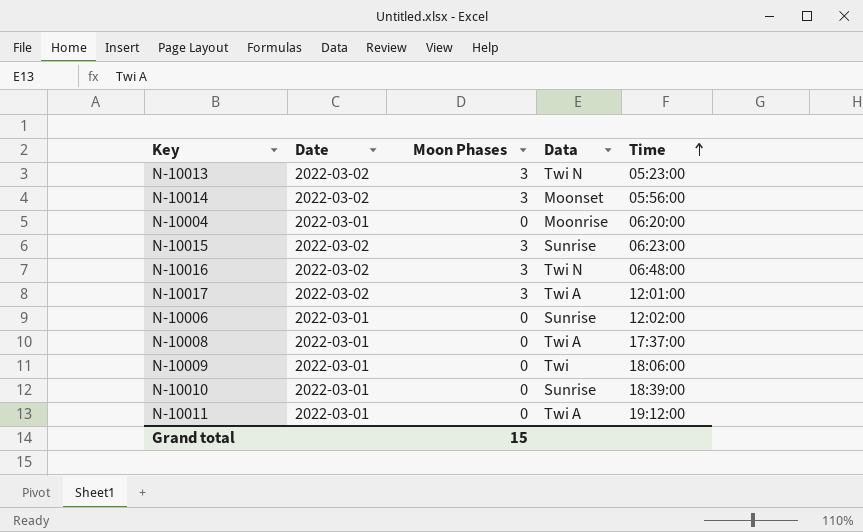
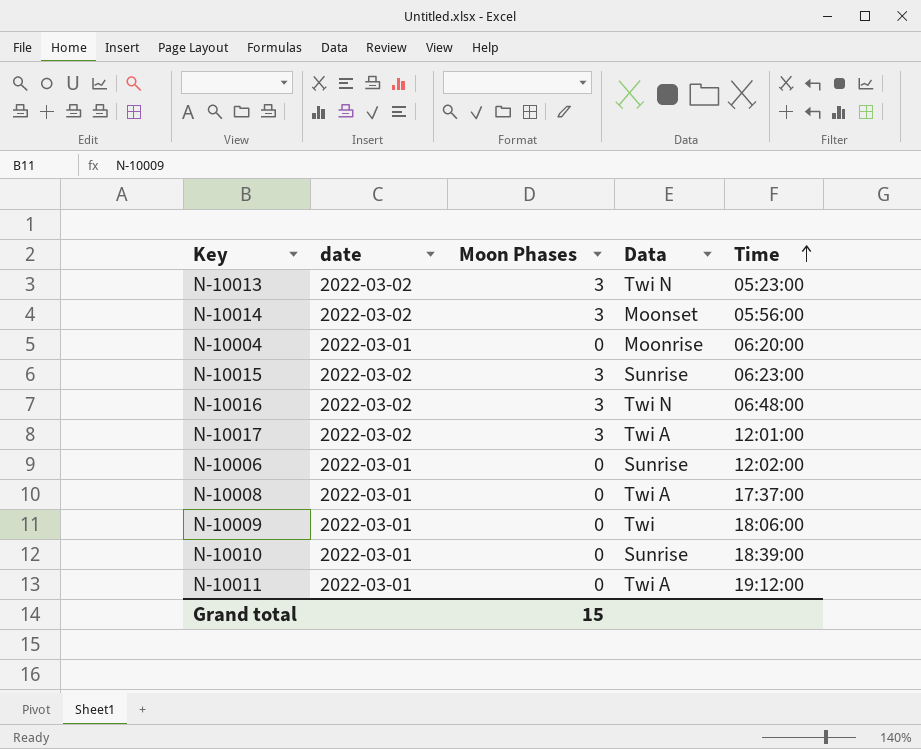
column name: Date -> date

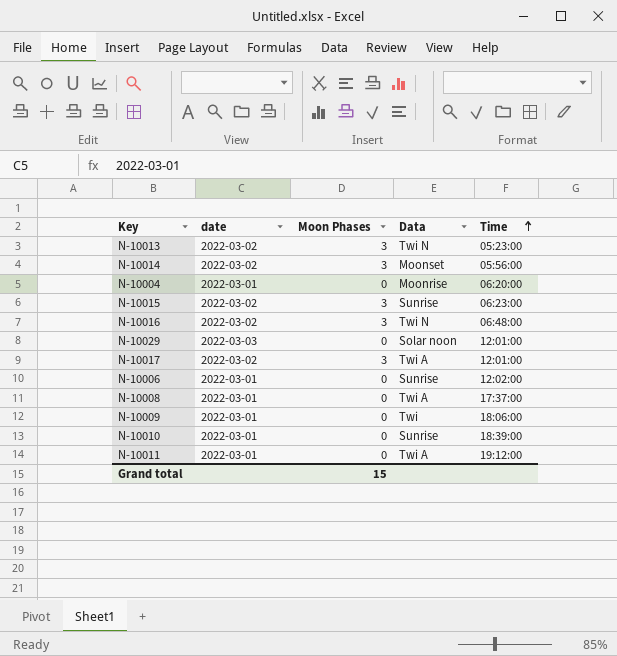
row N-10029: none -> 2022-03-03 | 0 | Solar noon | 12:01:00

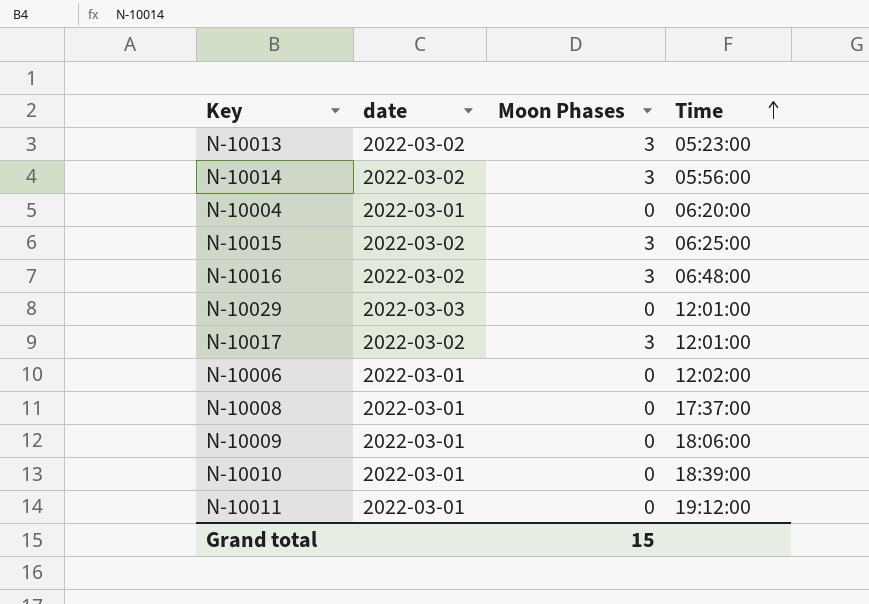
column Data | position: 4 -> none
N-10015 | Time: 06:23:00 -> 06:25:00

